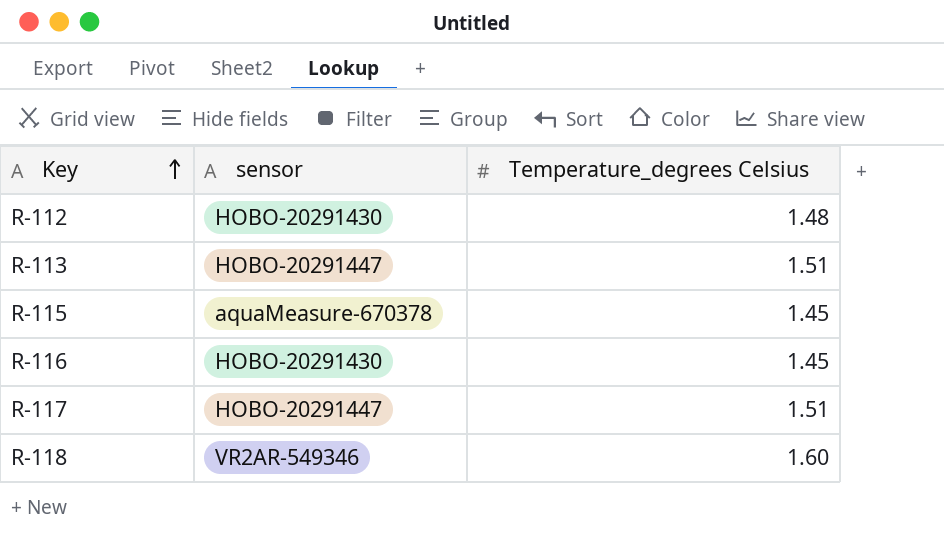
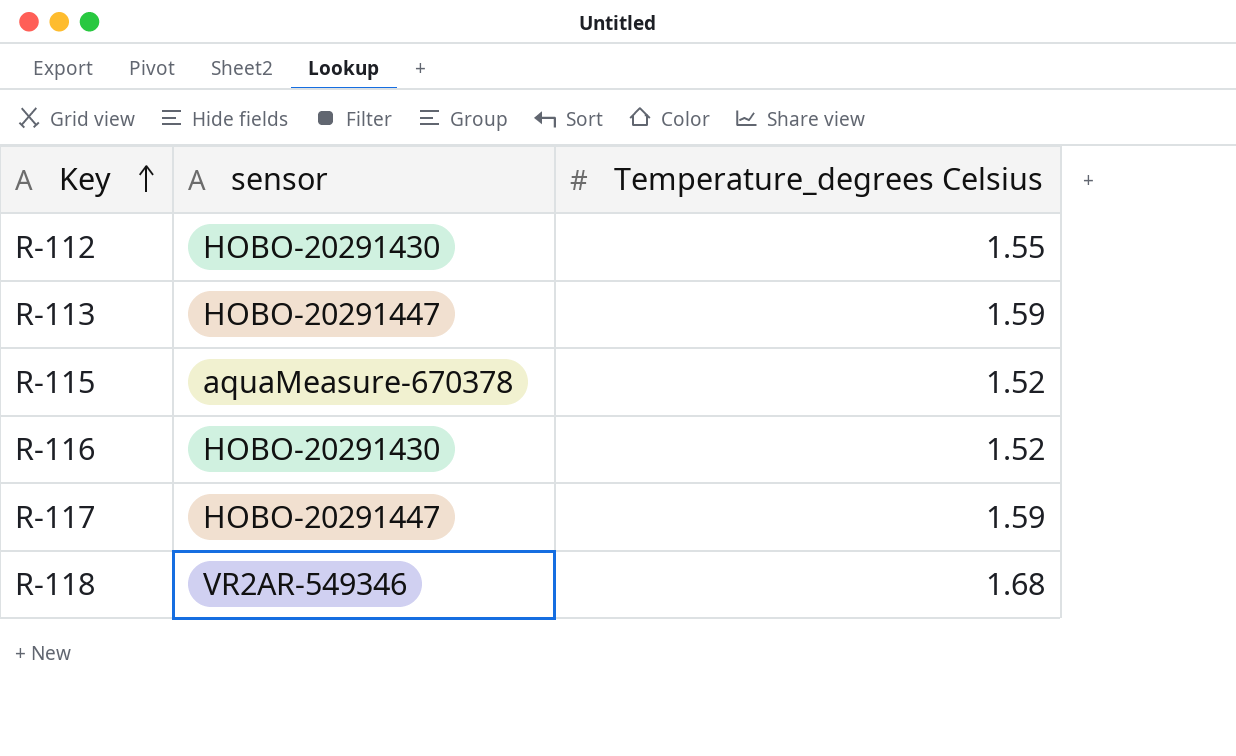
R-112 | Temperature_degrees Celsius: 1.48 -> 1.55
R-113 | Temperature_degrees Celsius: 1.51 -> 1.59
R-115 | Temperature_degrees Celsius: 1.45 -> 1.52
R-116 | Temperature_degrees Celsius: 1.45 -> 1.52
R-117 | Temperature_degrees Celsius: 1.51 -> 1.59
R-118 | Temperature_degrees Celsius: 1.60 -> 1.68

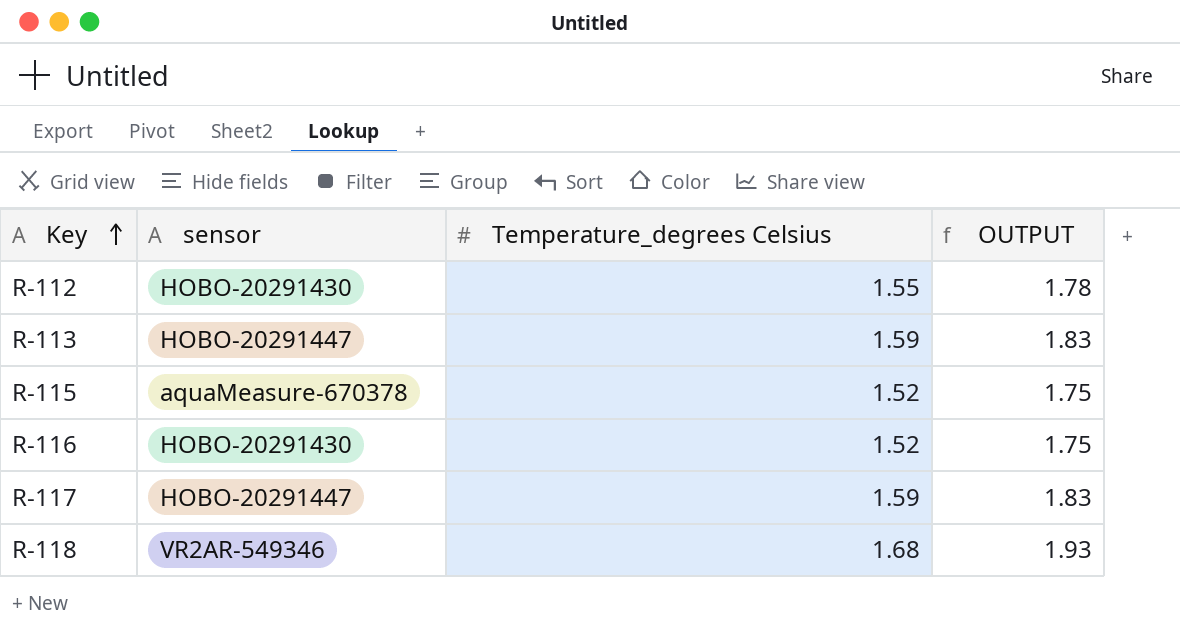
column OUTPUT | formula: none -> [Temperature_degrees Celsius] * 1.15

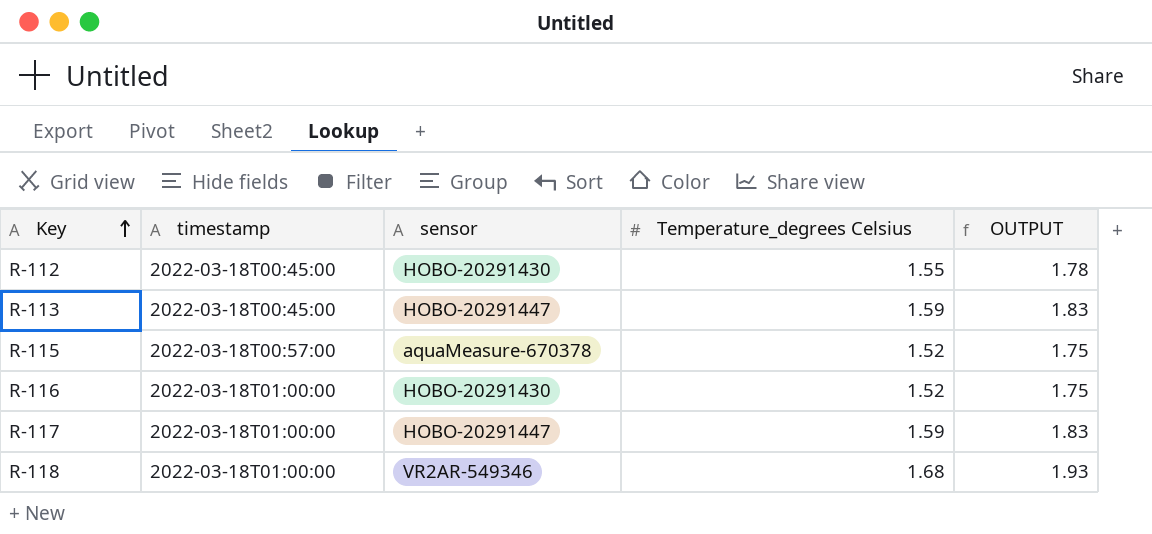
column timestamp | position: none -> 2

